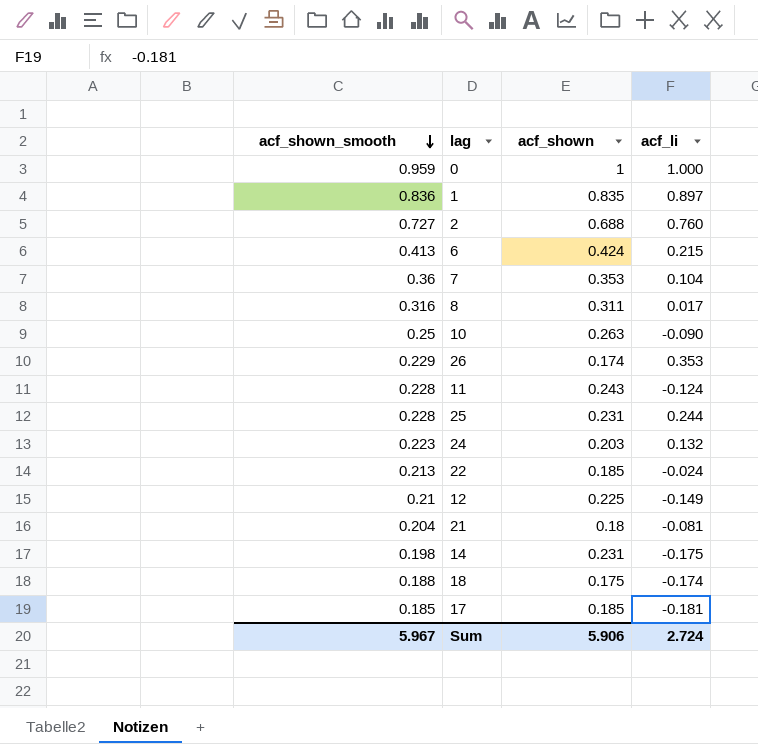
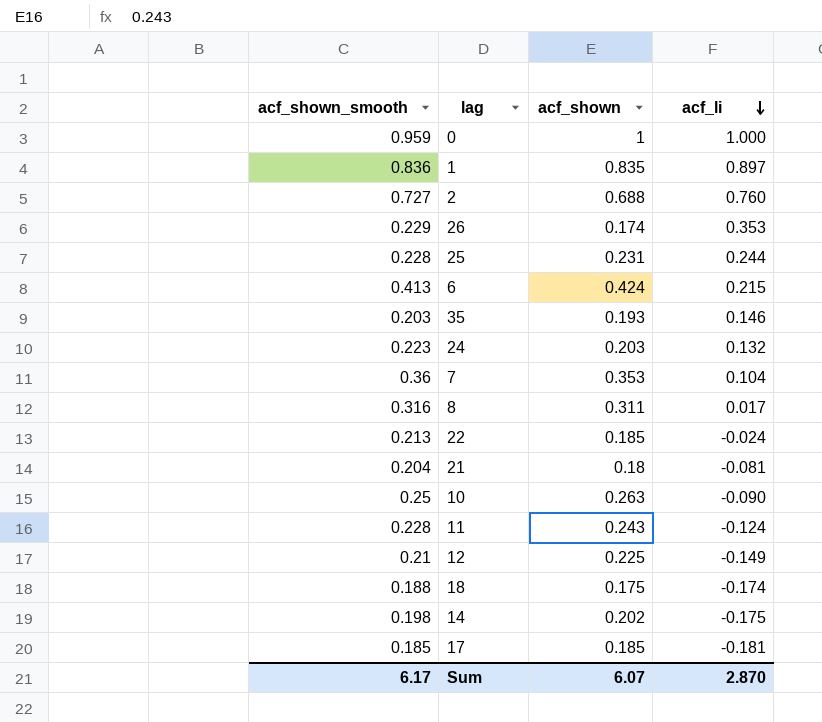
row order: acf_shown_smooth descending -> acf_li descending
row 35: none -> 0.203 | 0.193 | 0.146
14 | acf_shown: 0.231 -> 0.202
Sum | acf_shown_smooth: 5.967 -> 6.17
Sum | acf_shown: 5.906 -> 6.07
Sum | acf_li: 2.724 -> 2.870

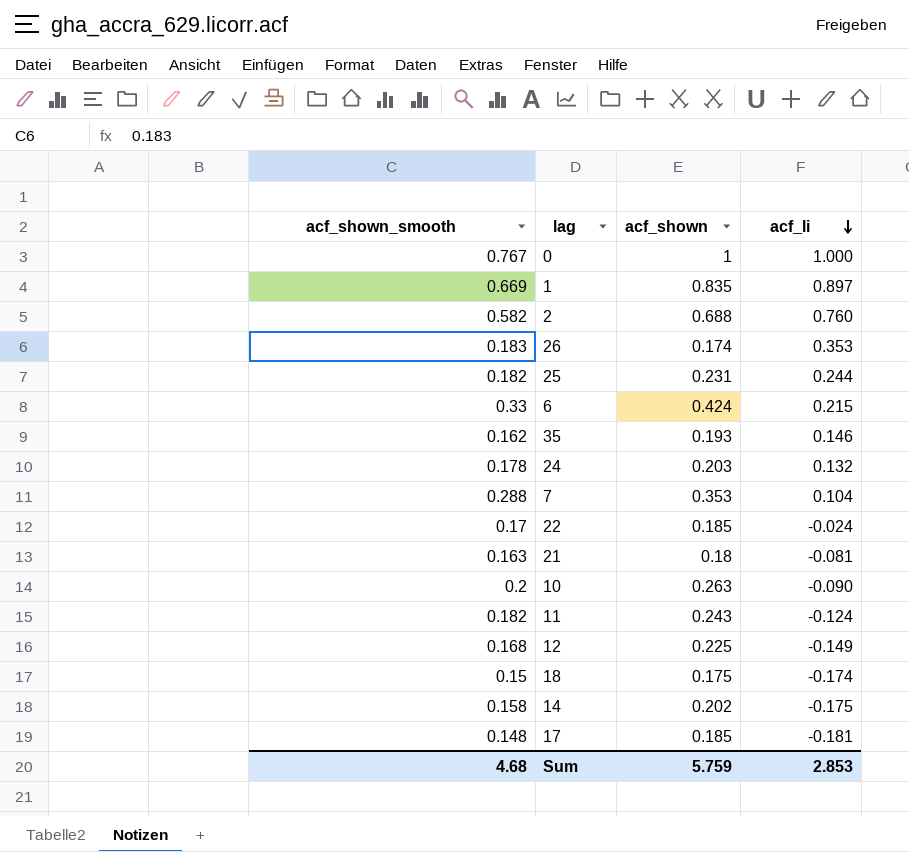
row 8: 0.316 | 0.311 | 0.017 -> none
0 | acf_shown_smooth: 0.959 -> 0.767
1 | acf_shown_smooth: 0.836 -> 0.669
2 | acf_shown_smooth: 0.727 -> 0.582
26 | acf_shown_smooth: 0.229 -> 0.183
25 | acf_shown_smooth: 0.228 -> 0.182
6 | acf_shown_smooth: 0.413 -> 0.33
35 | acf_shown_smooth: 0.203 -> 0.162
24 | acf_shown_smooth: 0.223 -> 0.178
7 | acf_shown_smooth: 0.36 -> 0.288
22 | acf_shown_smooth: 0.213 -> 0.17
21 | acf_shown_smooth: 0.204 -> 0.163
10 | acf_shown_smooth: 0.25 -> 0.2
11 | acf_shown_smooth: 0.228 -> 0.182
12 | acf_shown_smooth: 0.21 -> 0.168
18 | acf_shown_smooth: 0.188 -> 0.15
14 | acf_shown_smooth: 0.198 -> 0.158
17 | acf_shown_smooth: 0.185 -> 0.148
Sum | acf_shown_smooth: 6.17 -> 4.68
Sum | acf_shown: 6.07 -> 5.759
Sum | acf_li: 2.870 -> 2.853

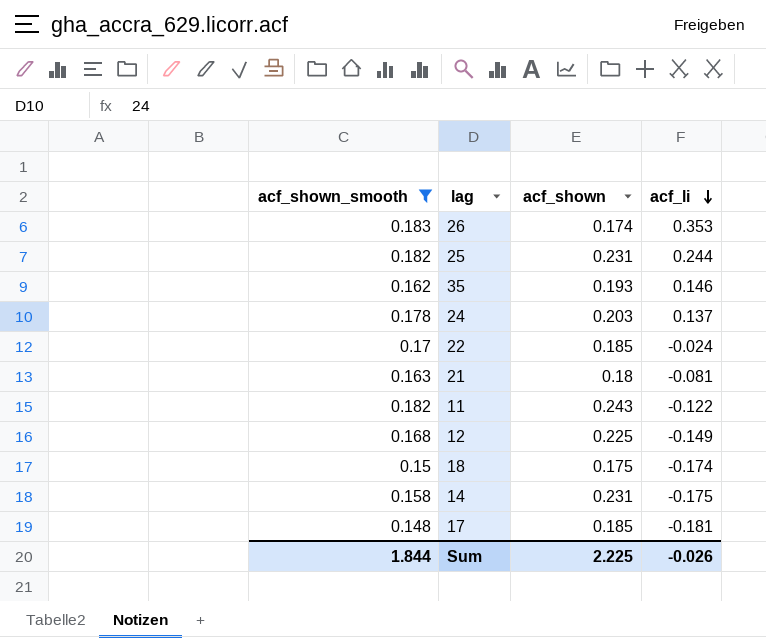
filter: none -> acf_shown_smooth <= 0.183
24 | acf_li: 0.132 -> 0.137
11 | acf_li: -0.124 -> -0.122
14 | acf_shown: 0.202 -> 0.231
Sum | acf_shown_smooth: 4.68 -> 1.844
Sum | acf_shown: 5.759 -> 2.225
Sum | acf_li: 2.853 -> -0.026

